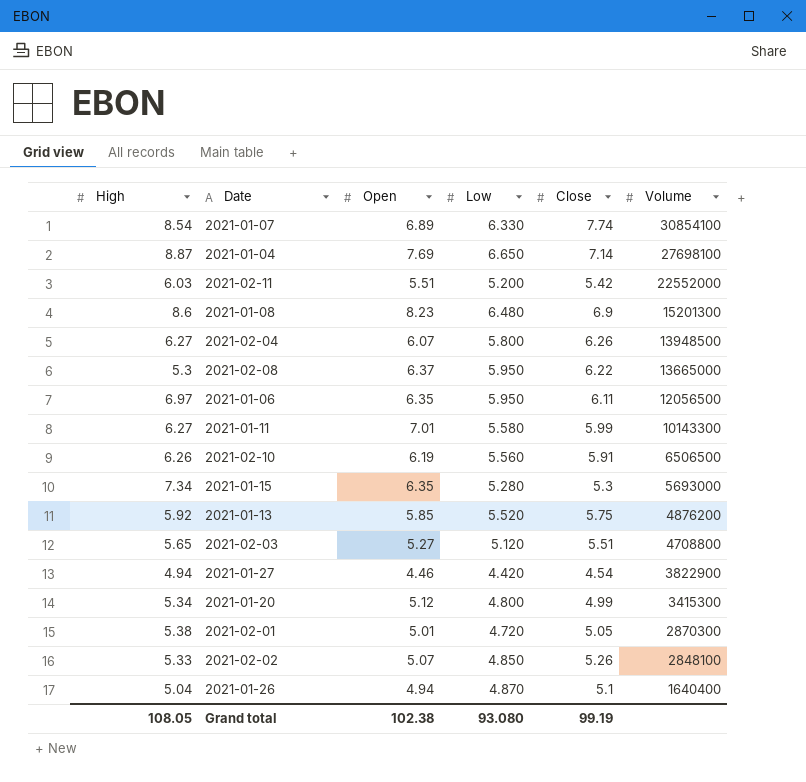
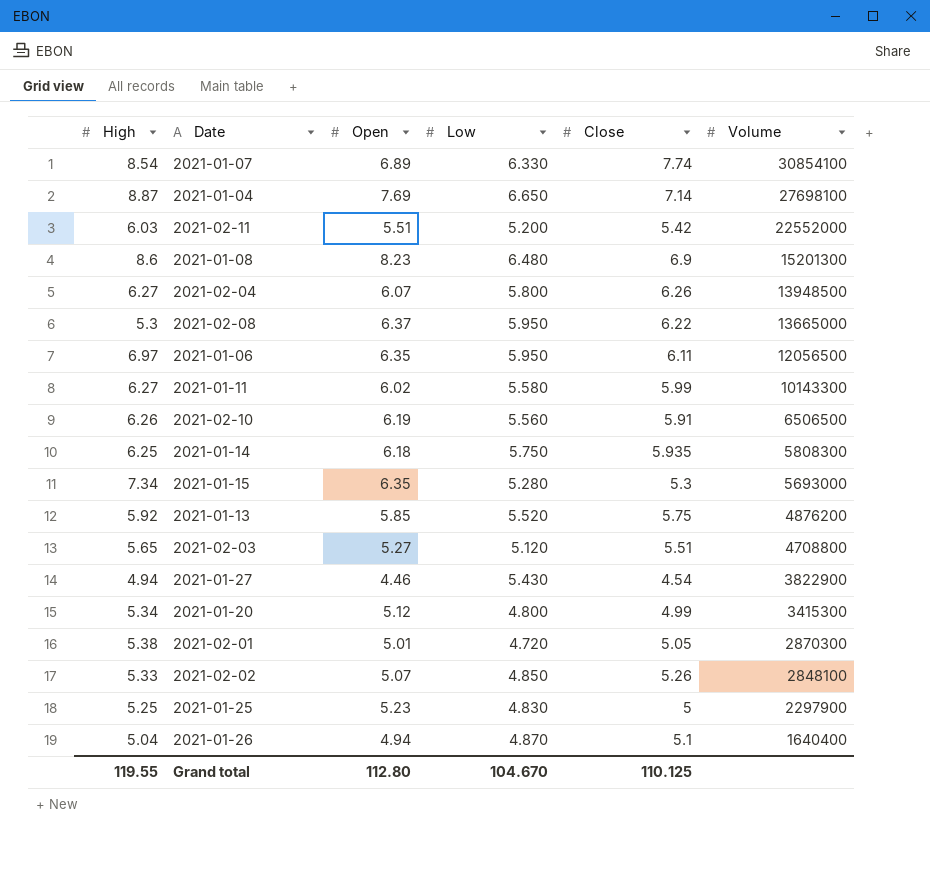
2021-01-11 | Open: 7.01 -> 6.02
row 2021-01-14: none -> 6.25 | 6.18 | 5.750 | 5.935 | 5808300
2021-01-27 | Low: 4.420 -> 5.430
row 2021-01-25: none -> 5.25 | 5.23 | 4.830 | 5 | 2297900
Grand total | High: 108.05 -> 119.55
Grand total | Open: 102.38 -> 112.80
Grand total | Low: 93.080 -> 104.670
Grand total | Close: 99.19 -> 110.125

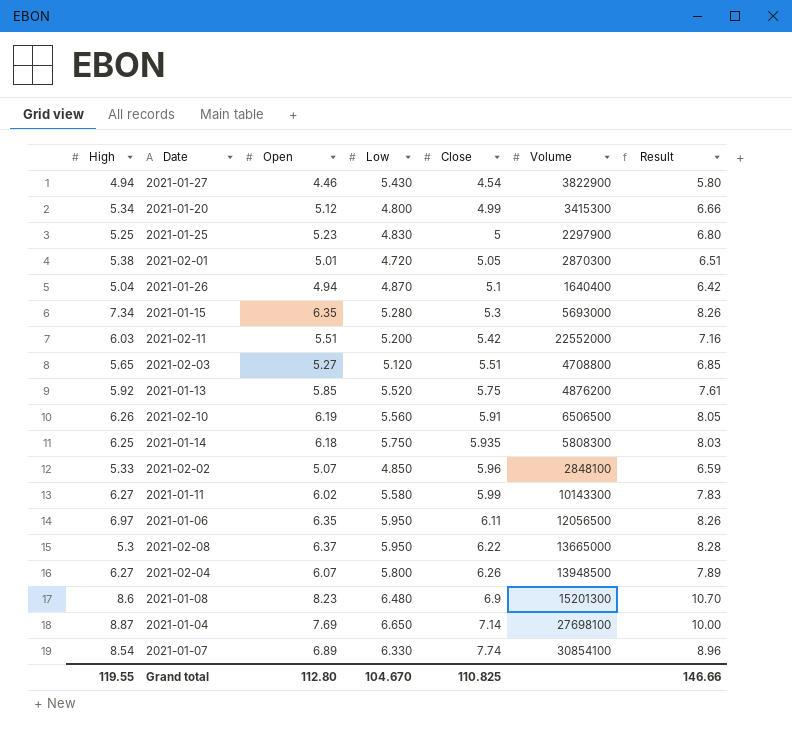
row order: Volume descending -> Close ascending
column Result | formula: none -> [Open] * 1.3
2021-02-02 | Close: 5.26 -> 5.96
Grand total | Close: 110.125 -> 110.825

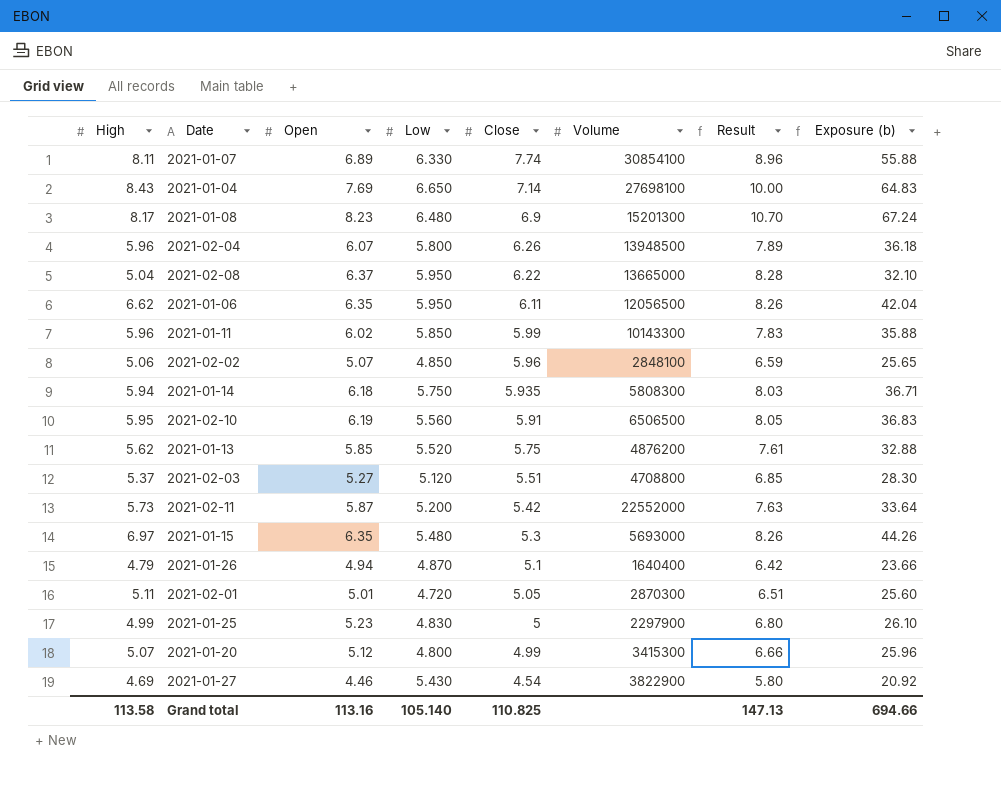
row order: Close ascending -> Close descending
column Exposure (b) | formula: none -> [High] * [Open]
2021-01-07 | High: 8.54 -> 8.11
2021-01-04 | High: 8.87 -> 8.43
2021-01-08 | High: 8.6 -> 8.17
2021-02-04 | High: 6.27 -> 5.96
2021-02-08 | High: 5.3 -> 5.04
2021-01-06 | High: 6.97 -> 6.62
2021-01-11 | High: 6.27 -> 5.96
2021-01-11 | Low: 5.580 -> 5.850
2021-02-02 | High: 5.33 -> 5.06
2021-01-14 | High: 6.25 -> 5.94
2021-02-10 | High: 6.26 -> 5.95
2021-01-13 | High: 5.92 -> 5.62
2021-02-03 | High: 5.65 -> 5.37
2021-02-11 | High: 6.03 -> 5.73
2021-02-11 | Open: 5.51 -> 5.87
2021-02-11 | Result: 7.16 -> 7.63
2021-01-15 | High: 7.34 -> 6.97
2021-01-15 | Low: 5.280 -> 5.480
2021-01-26 | High: 5.04 -> 4.79
2021-02-01 | High: 5.38 -> 5.11
2021-01-25 | High: 5.25 -> 4.99
2021-01-20 | High: 5.34 -> 5.07
2021-01-27 | High: 4.94 -> 4.69
Grand total | High: 119.55 -> 113.58
Grand total | Open: 112.80 -> 113.16
Grand total | Low: 104.670 -> 105.140
Grand total | Result: 146.66 -> 147.13

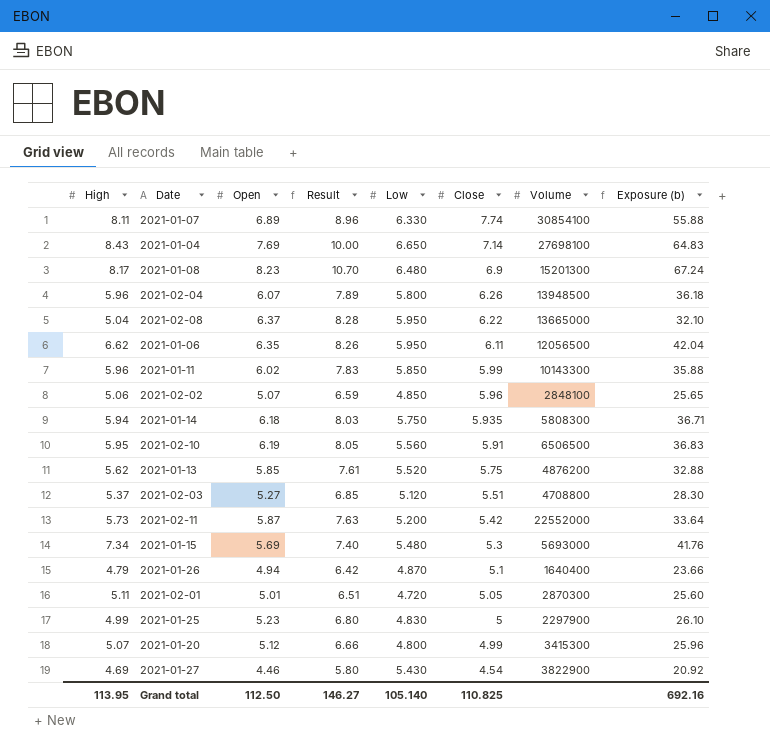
column Result | position: 7 -> 4
2021-01-15 | High: 6.97 -> 7.34
2021-01-15 | Open: 6.35 -> 5.69
2021-01-15 | Result: 8.26 -> 7.40
2021-01-15 | Exposure (b): 44.26 -> 41.76
Grand total | High: 113.58 -> 113.95
Grand total | Open: 113.16 -> 112.50
Grand total | Result: 147.13 -> 146.27
Grand total | Exposure (b): 694.66 -> 692.16

